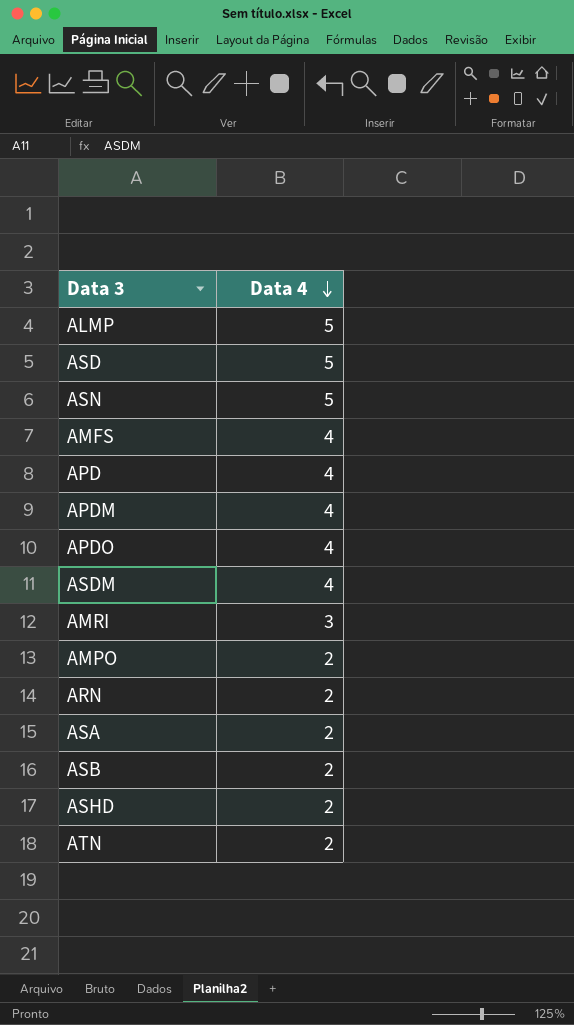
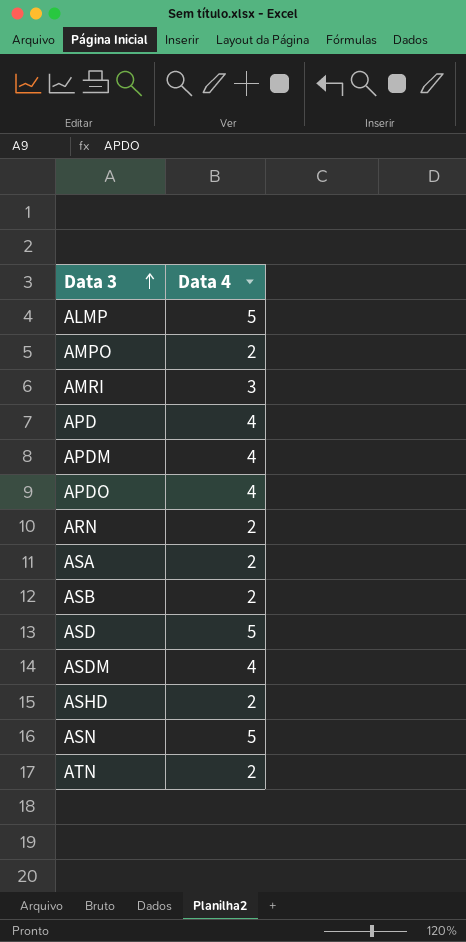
row order: Data 4 descending -> Data 3 ascending
row AMFS: 4 -> none

